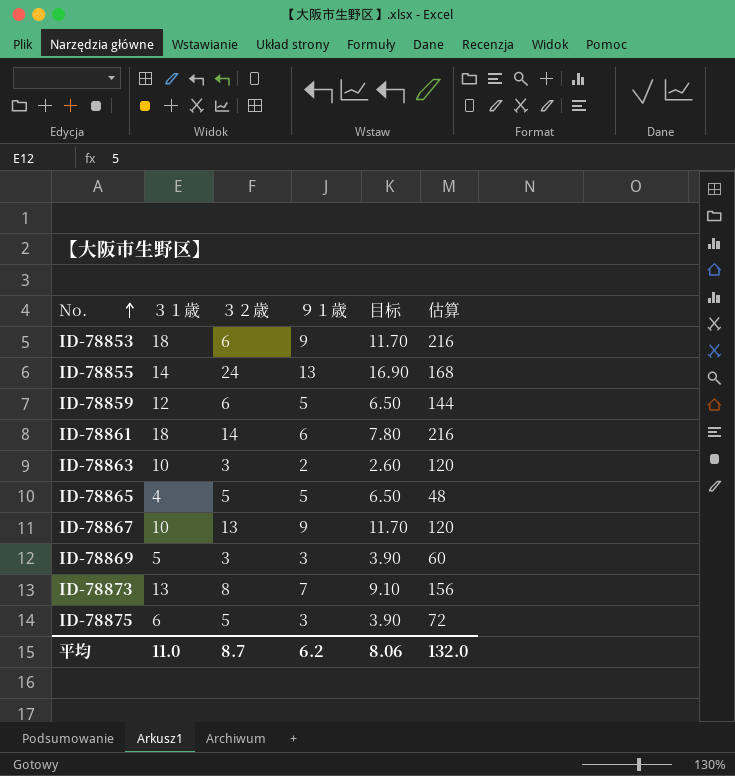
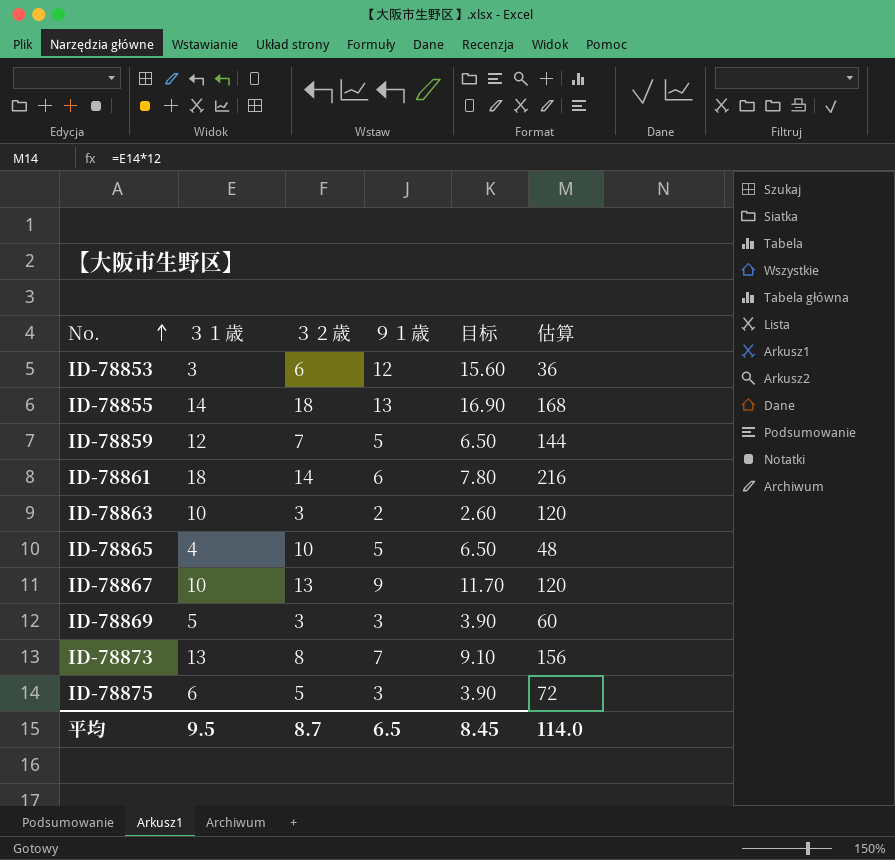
ID-78853 | ３１歳: 18 -> 3
ID-78853 | ９１歳: 9 -> 12
ID-78853 | 目标: 11.70 -> 15.60
ID-78853 | 估算: 216 -> 36
ID-78855 | ３２歳: 24 -> 18
ID-78859 | ３２歳: 6 -> 7
ID-78865 | ３２歳: 5 -> 10
平均 | ３１歳: 11.0 -> 9.5
平均 | ９１歳: 6.2 -> 6.5
平均 | 目标: 8.06 -> 8.45
平均 | 估算: 132.0 -> 114.0

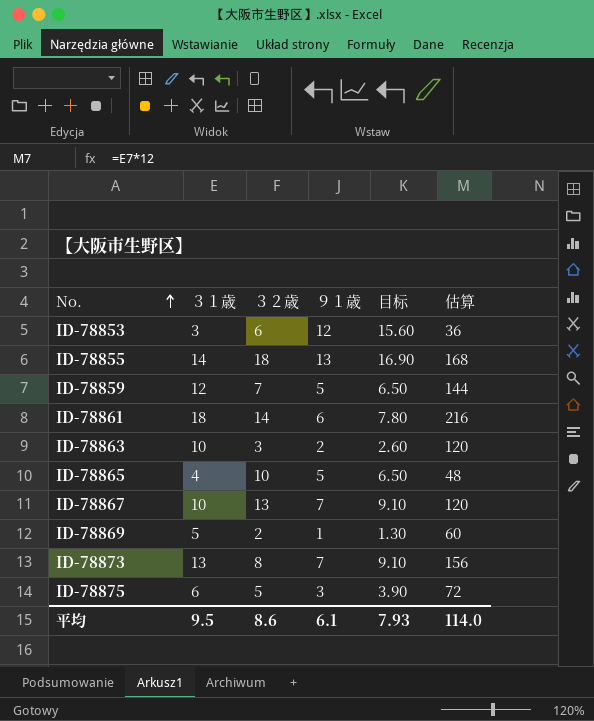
ID-78867 | ９１歳: 9 -> 7
ID-78867 | 目标: 11.70 -> 9.10
ID-78869 | ３２歳: 3 -> 2
ID-78869 | ９１歳: 3 -> 1
ID-78869 | 目标: 3.90 -> 1.30
平均 | ３２歳: 8.7 -> 8.6
平均 | ９１歳: 6.5 -> 6.1
平均 | 目标: 8.45 -> 7.93

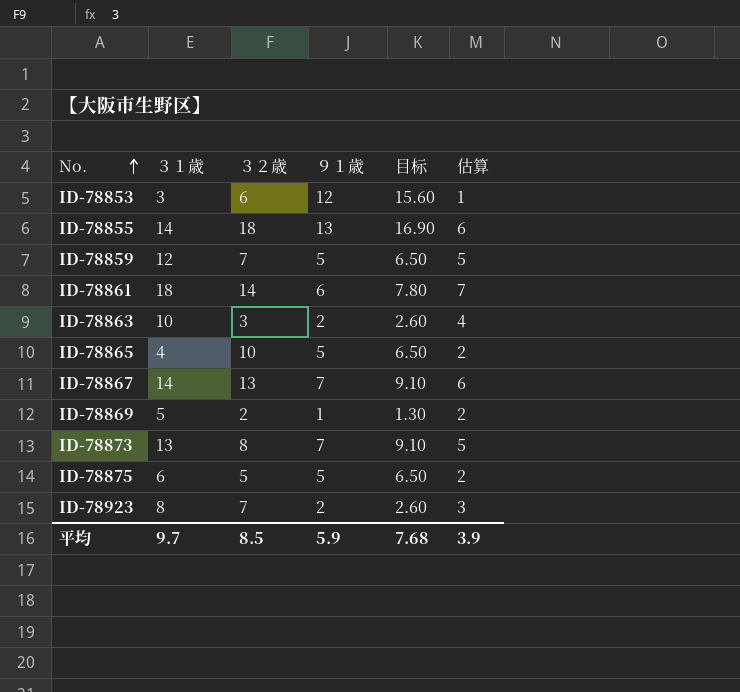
column 估算 | formula: [３１歳] * 12 -> [３１歳] * 0.4
ID-78867 | ３１歳: 10 -> 14
ID-78875 | ９１歳: 3 -> 5
ID-78875 | 目标: 3.90 -> 6.50
row ID-78923: none -> 8 | 7 | 2 | 2.60 | 3
平均 | ３１歳: 9.5 -> 9.7
平均 | ３２歳: 8.6 -> 8.5
平均 | ９１歳: 6.1 -> 5.9
平均 | 目标: 7.93 -> 7.68
平均 | 估算: 114.0 -> 3.9

